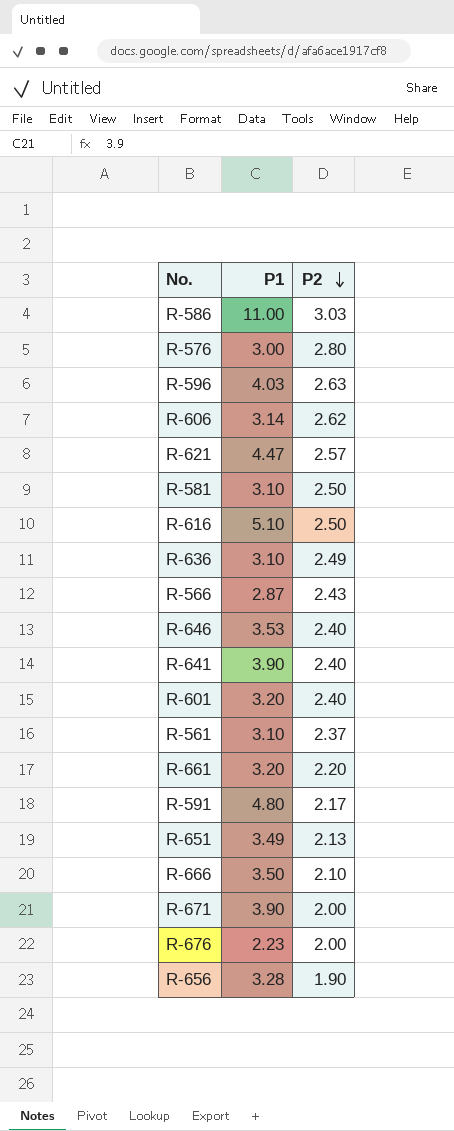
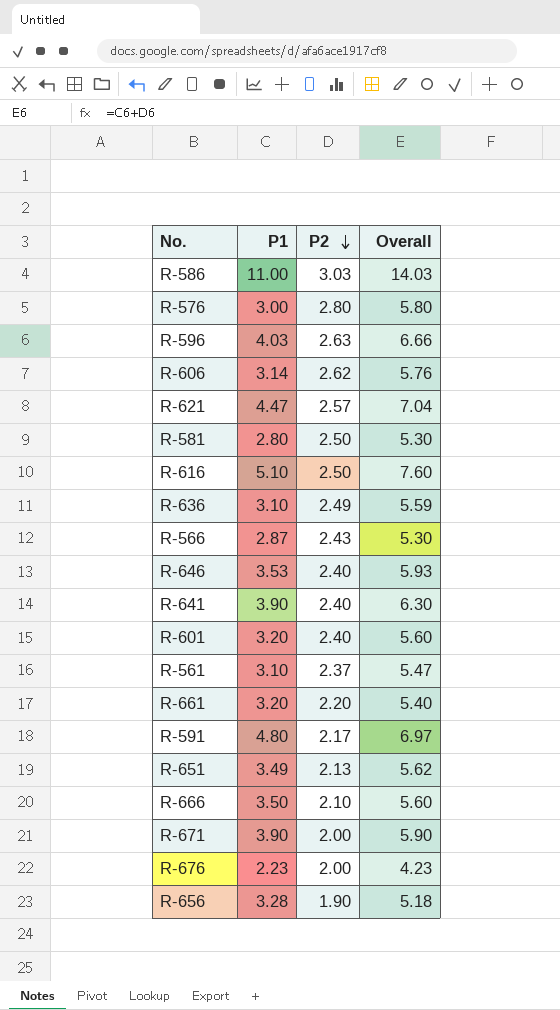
column Overall | formula: none -> [P1] + [P2]
R-581 | P1: 3.10 -> 2.80

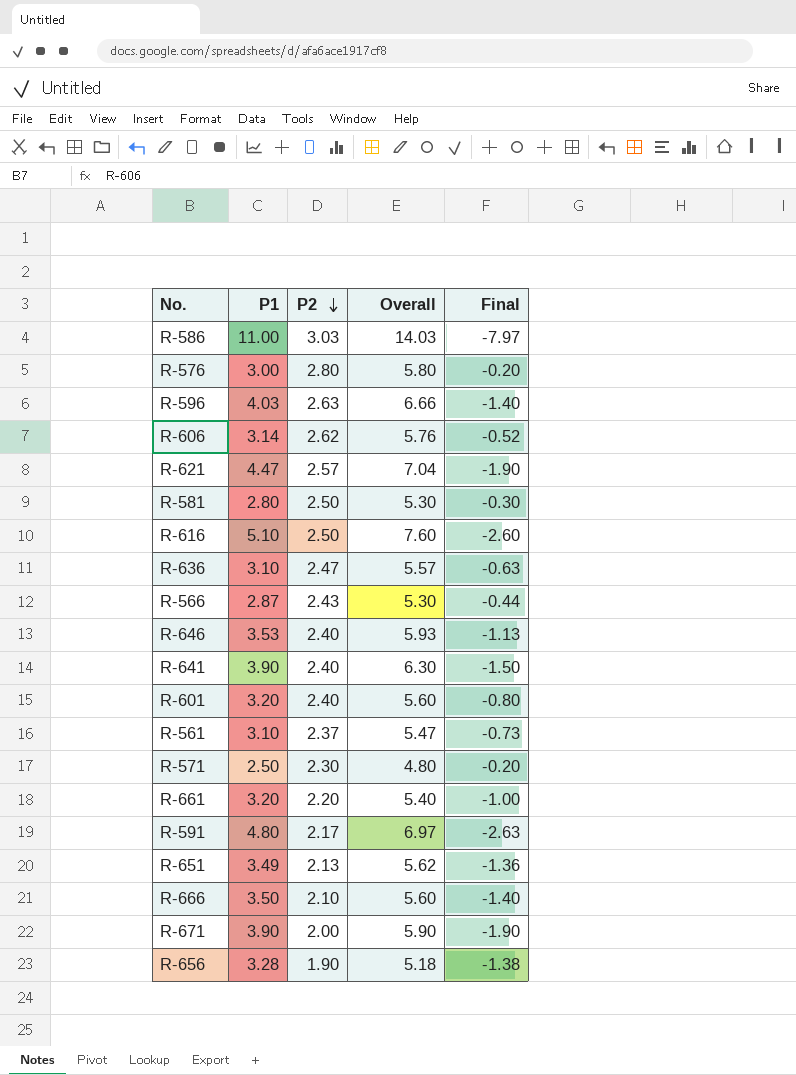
column Final | formula: none -> [P2] - [P1]
row R-676: 2.23 | 2.00 | 4.23 -> none
R-636 | P2: 2.49 -> 2.47
R-636 | Overall: 5.59 -> 5.57
row R-571: none -> 2.50 | 2.30 | 4.80 | -0.20

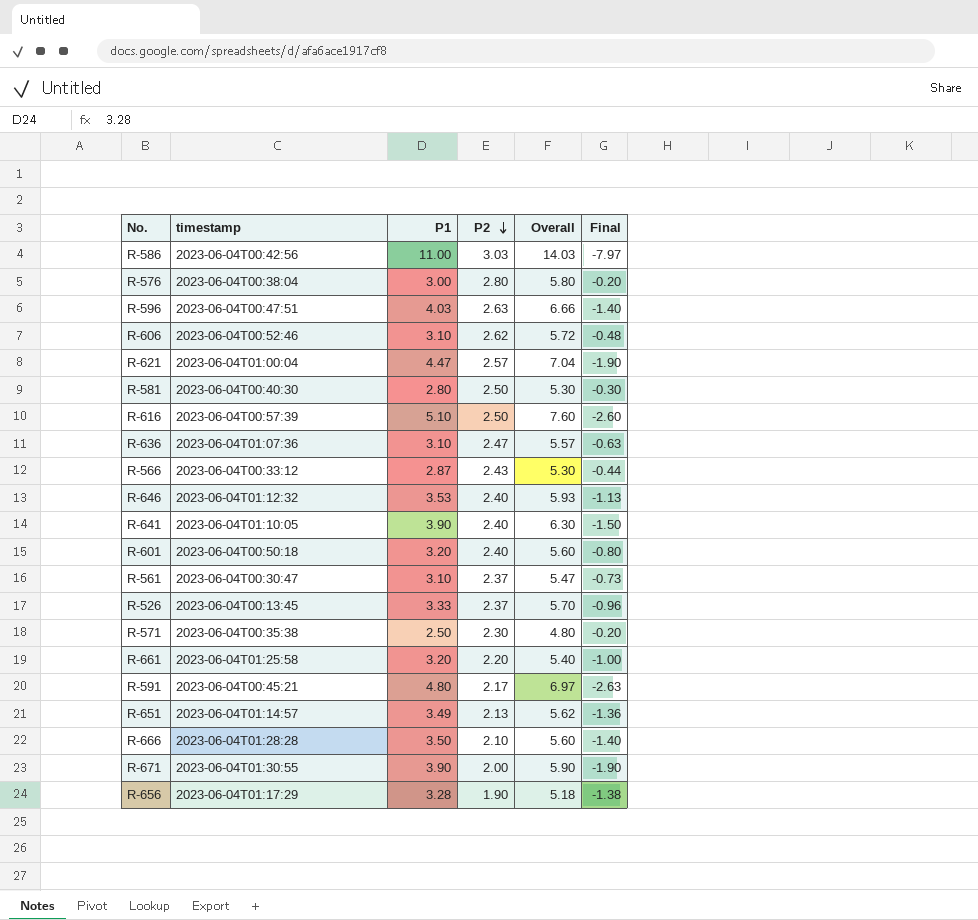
column timestamp | position: none -> 2
R-606 | P1: 3.14 -> 3.10
R-606 | Overall: 5.76 -> 5.72
R-606 | Final: -0.52 -> -0.48
row R-526: none -> 2023-06-04T00:13:45 | 3.33 | 2.37 | 5.70 | -0.96

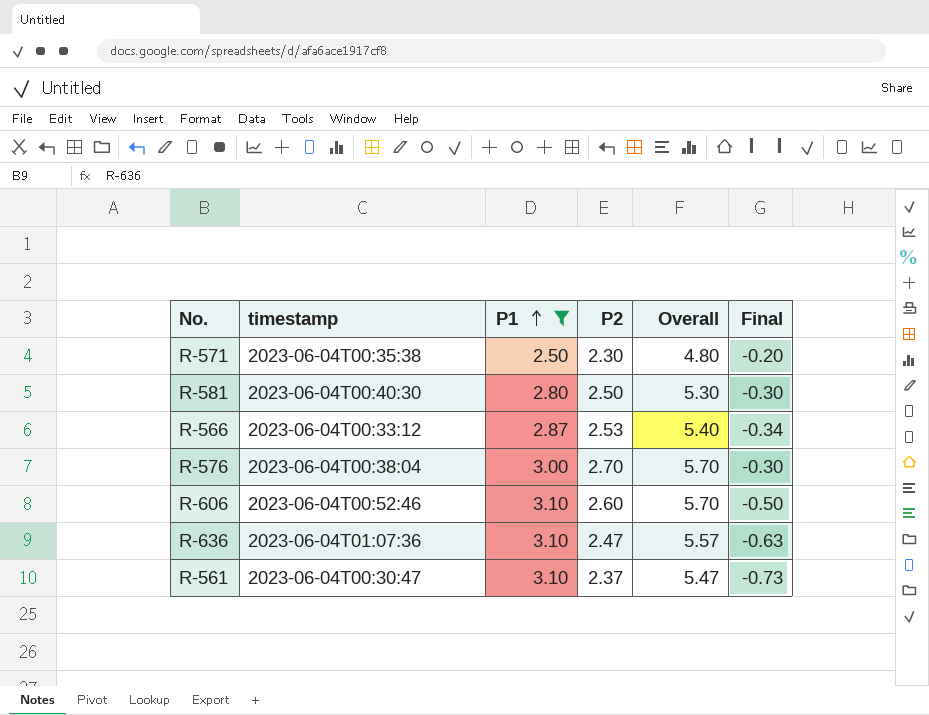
filter: none -> P1 <= 3.10
row order: P2 descending -> P1 ascending
R-566 | P2: 2.43 -> 2.53
R-566 | Overall: 5.30 -> 5.40
R-566 | Final: -0.44 -> -0.34
R-576 | P2: 2.80 -> 2.70
R-576 | Overall: 5.80 -> 5.70
R-576 | Final: -0.20 -> -0.30
R-606 | P2: 2.62 -> 2.60
R-606 | Overall: 5.72 -> 5.70
R-606 | Final: -0.48 -> -0.50

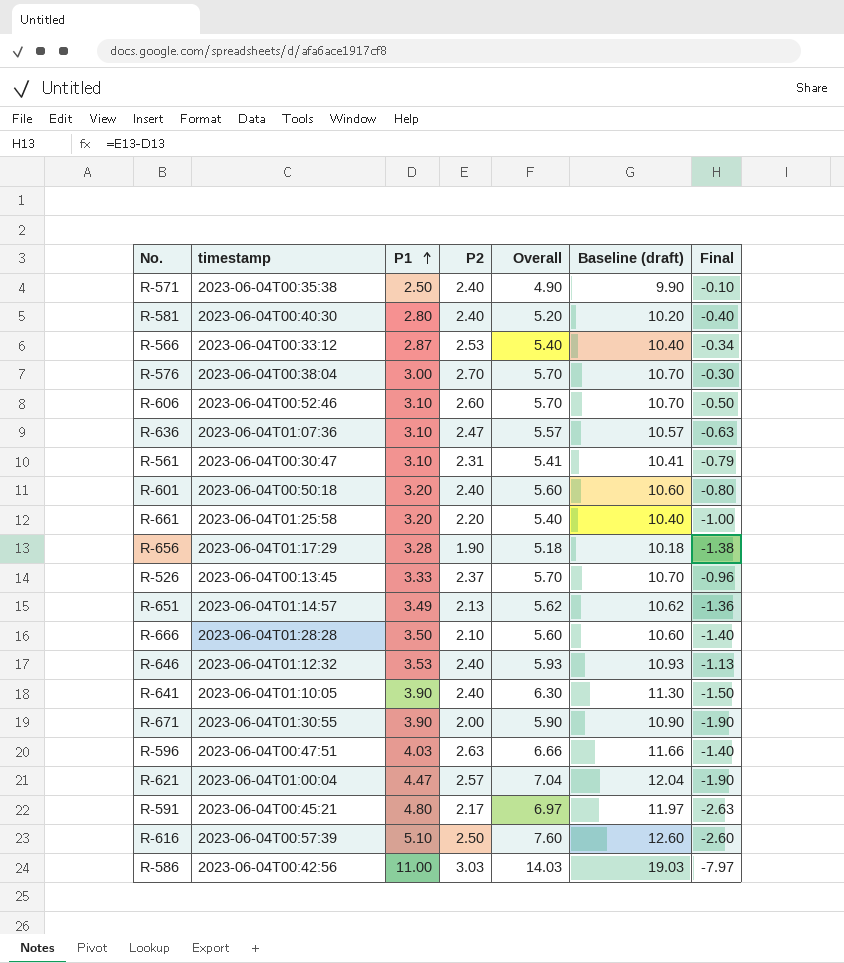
filter: P1 <= 3.10 -> none
column Baseline (draft) | formula: none -> [Overall] + 5
R-571 | P2: 2.30 -> 2.40
R-571 | Overall: 4.80 -> 4.90
R-571 | Final: -0.20 -> -0.10
R-581 | P2: 2.50 -> 2.40
R-581 | Overall: 5.30 -> 5.20
R-581 | Final: -0.30 -> -0.40
R-561 | P2: 2.37 -> 2.31
R-561 | Overall: 5.47 -> 5.41
R-561 | Final: -0.73 -> -0.79

